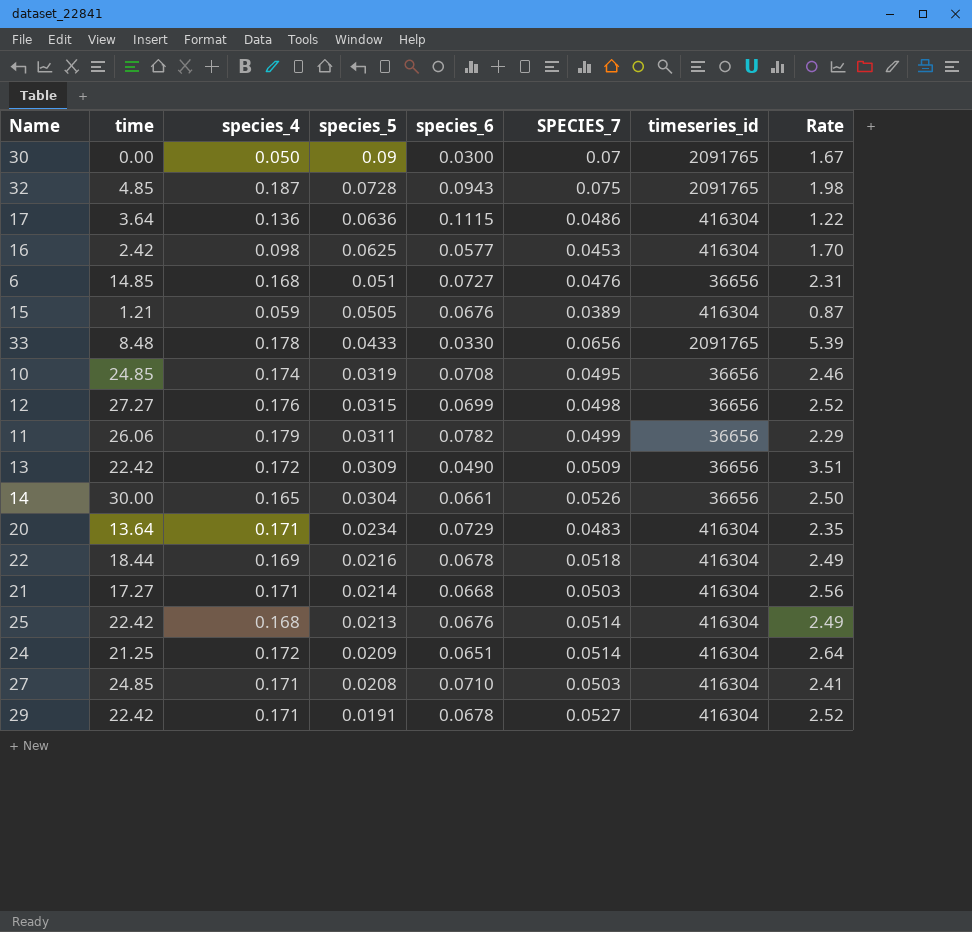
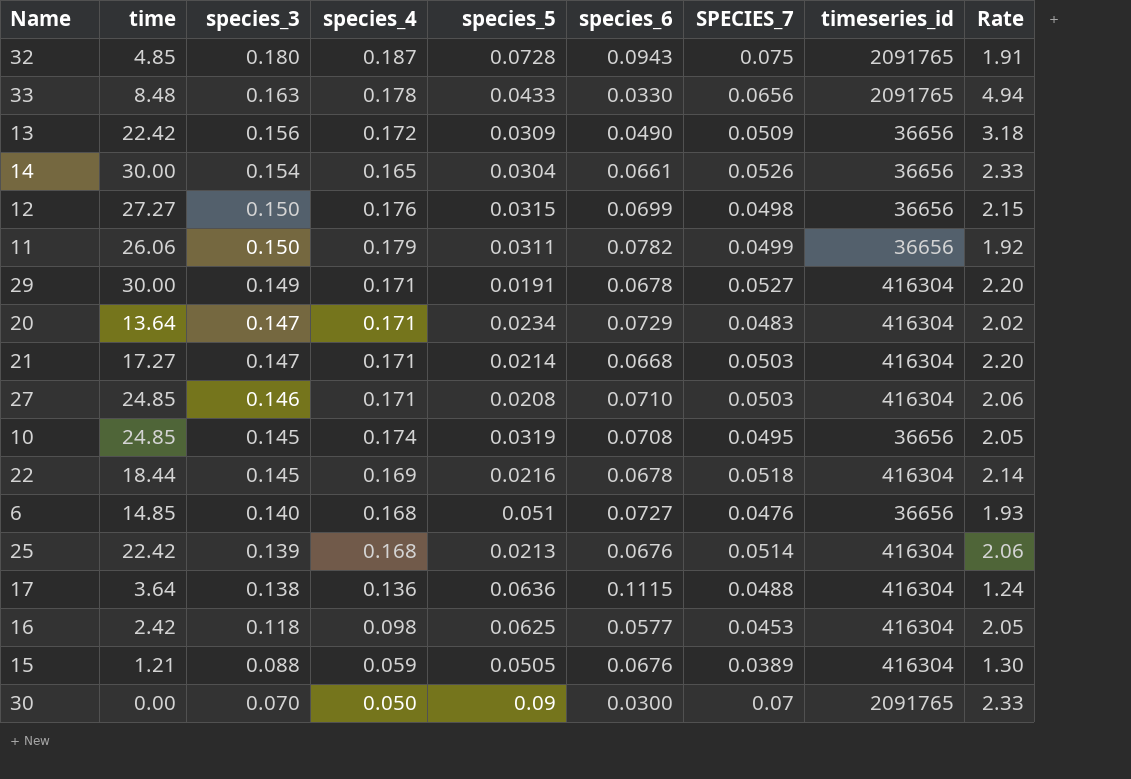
row order: species_5 descending -> species_3 descending
column species_3 | position: none -> 3
column Rate | formula: [species_4] / [species_6] -> [species_3] / [species_6]
row 24: 21.25 | 0.172 | 0.0209 | 0.0651 | 0.0514 | 416304 | 2.64 -> none
29 | time: 22.42 -> 30.00
17 | SPECIES_7: 0.0486 -> 0.0488

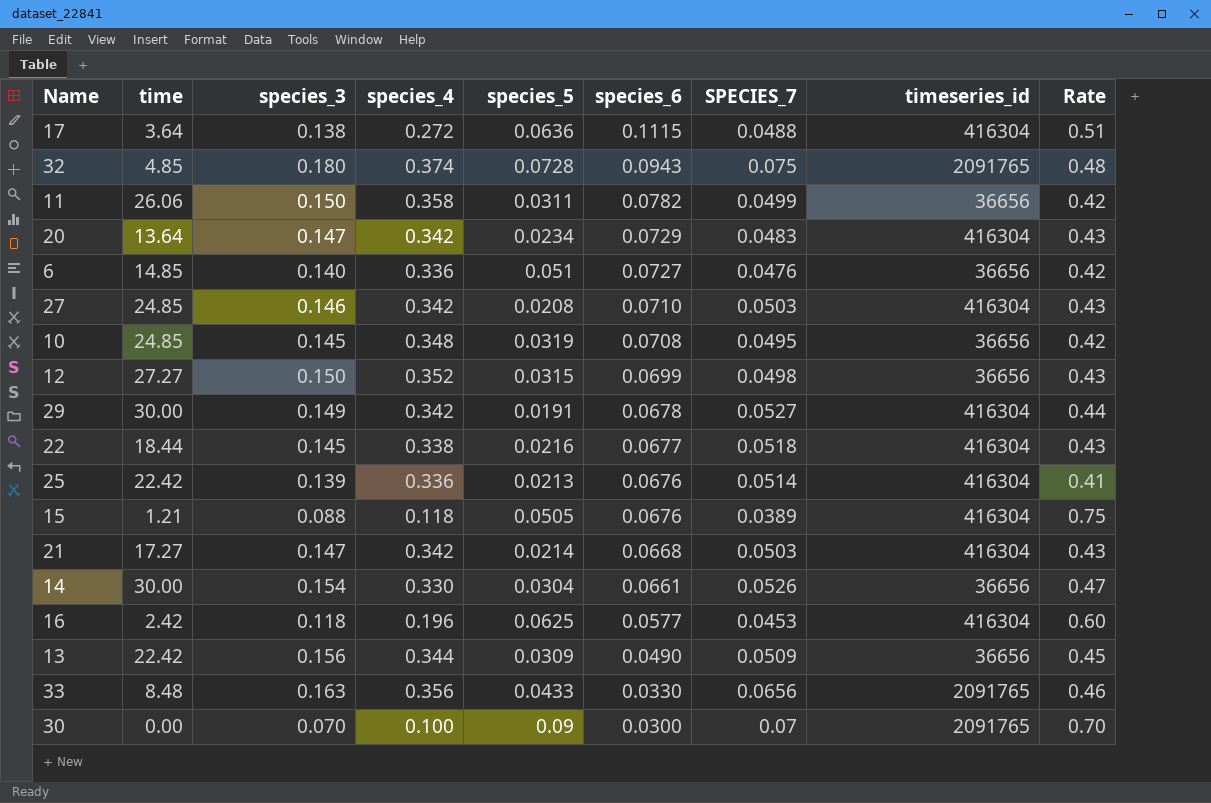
row order: species_3 descending -> species_6 descending
column Rate | formula: [species_3] / [species_6] -> [species_3] / [species_4]
17 | species_4: 0.136 -> 0.272
32 | species_4: 0.187 -> 0.374
11 | species_4: 0.179 -> 0.358
20 | species_4: 0.171 -> 0.342
6 | species_4: 0.168 -> 0.336
27 | species_4: 0.171 -> 0.342
10 | species_4: 0.174 -> 0.348
12 | species_4: 0.176 -> 0.352
29 | species_4: 0.171 -> 0.342
22 | species_4: 0.169 -> 0.338
22 | species_6: 0.0678 -> 0.0677
25 | species_4: 0.168 -> 0.336
15 | species_4: 0.059 -> 0.118
21 | species_4: 0.171 -> 0.342
14 | species_4: 0.165 -> 0.330
16 | species_4: 0.098 -> 0.196
13 | species_4: 0.172 -> 0.344
33 | species_4: 0.178 -> 0.356
30 | species_4: 0.050 -> 0.100

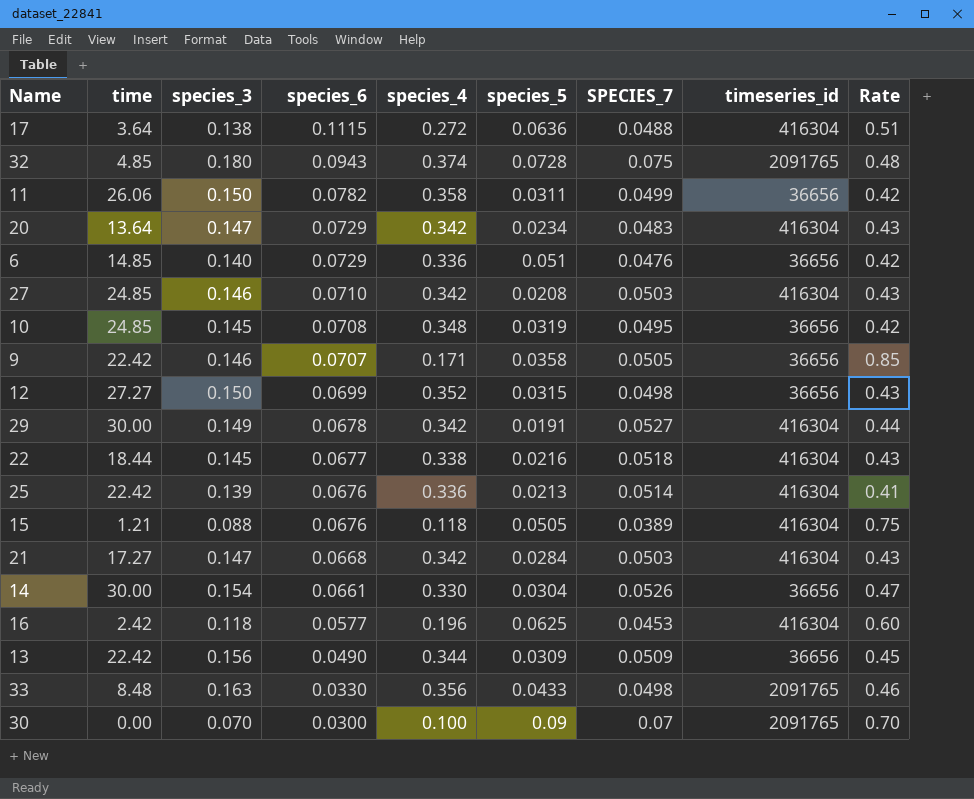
column species_6 | position: 6 -> 4
6 | species_6: 0.0727 -> 0.0729
row 9: none -> 22.42 | 0.146 | 0.0707 | 0.171 | 0.0358 | 0.0505 | 36656 | 0.85
21 | species_5: 0.0214 -> 0.0284
33 | SPECIES_7: 0.0656 -> 0.0498

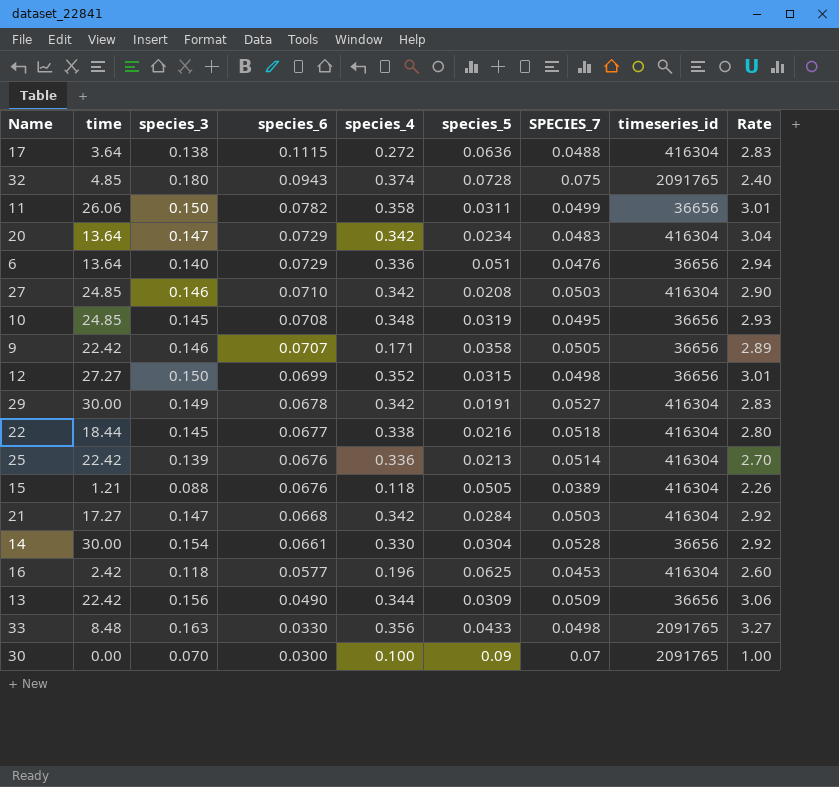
column Rate | formula: [species_3] / [species_4] -> [species_3] / [SPECIES_7]
6 | time: 14.85 -> 13.64
14 | SPECIES_7: 0.0526 -> 0.0528

